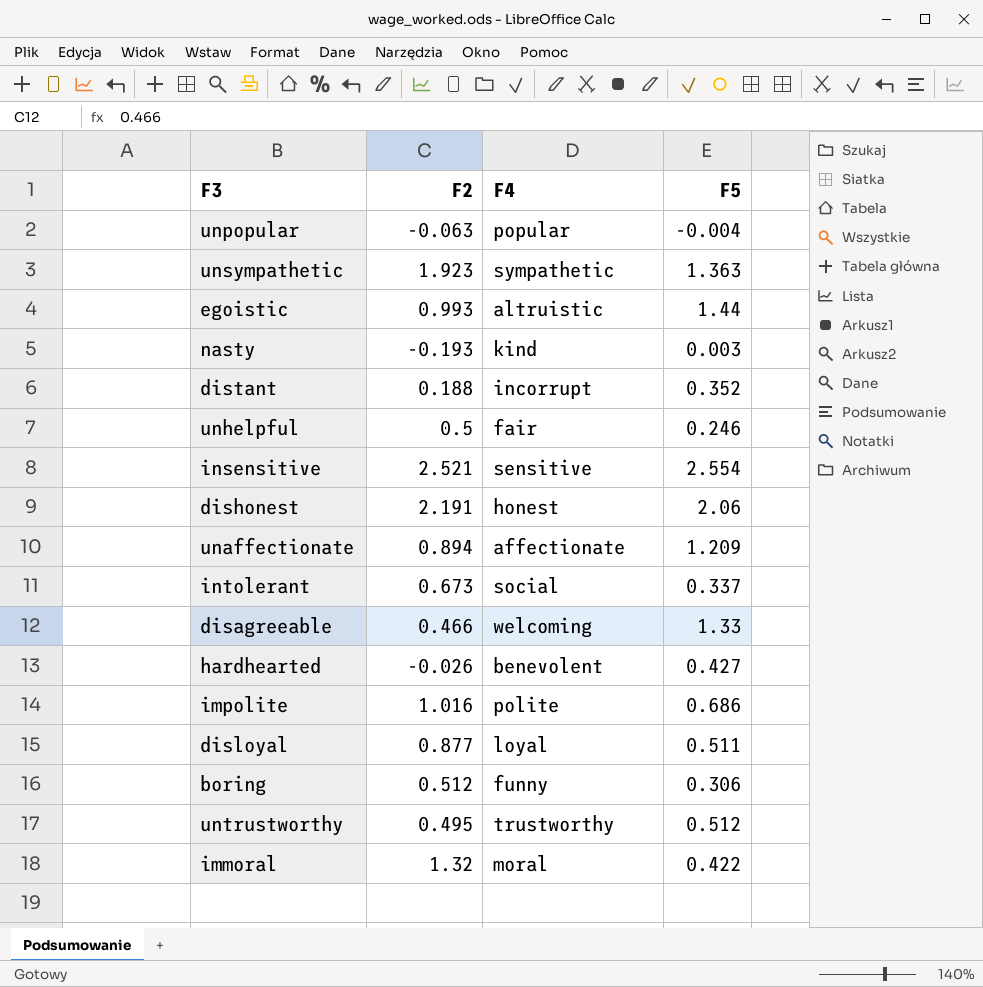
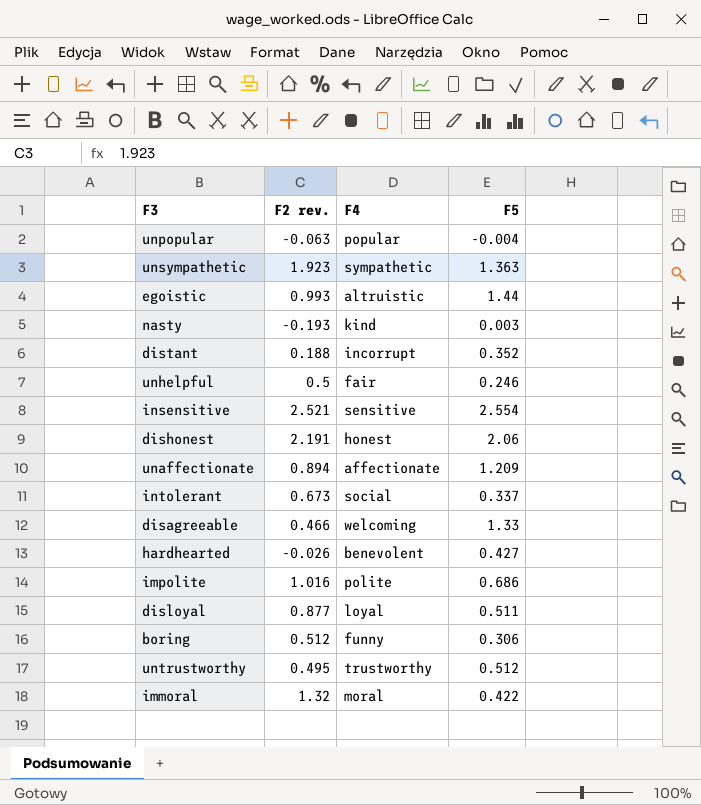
column name: F2 -> F2 rev.

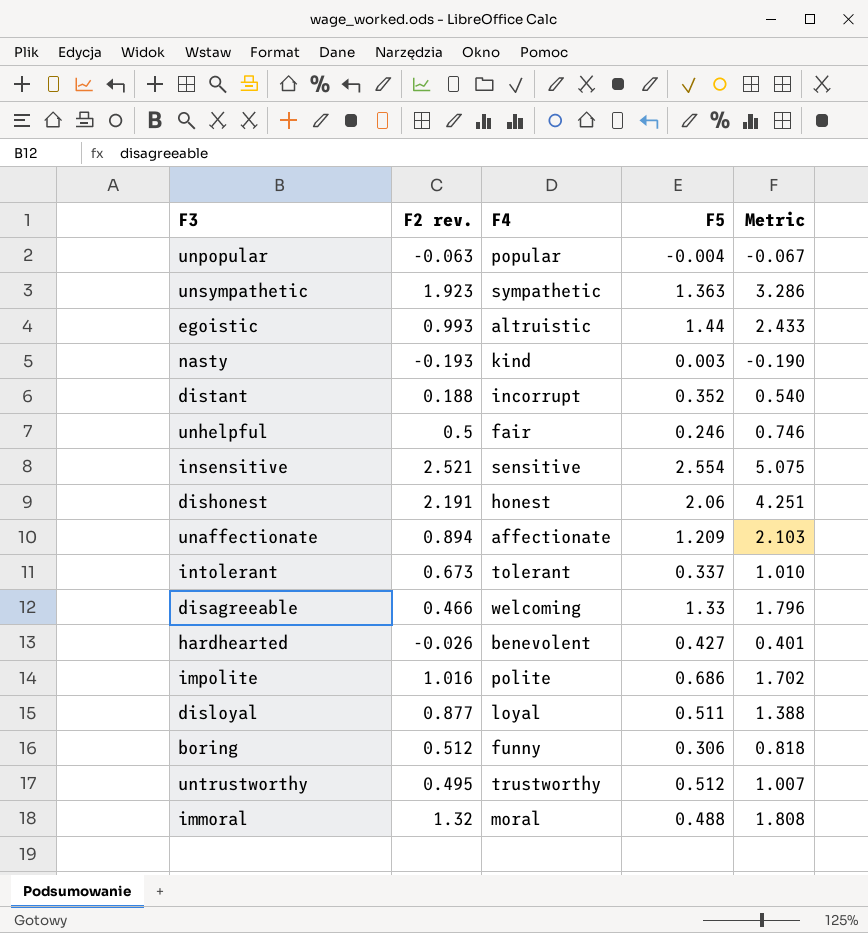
column Metric | formula: none -> [F2 rev.] + [F5]
intolerant | F4: social -> tolerant
immoral | F5: 0.422 -> 0.488

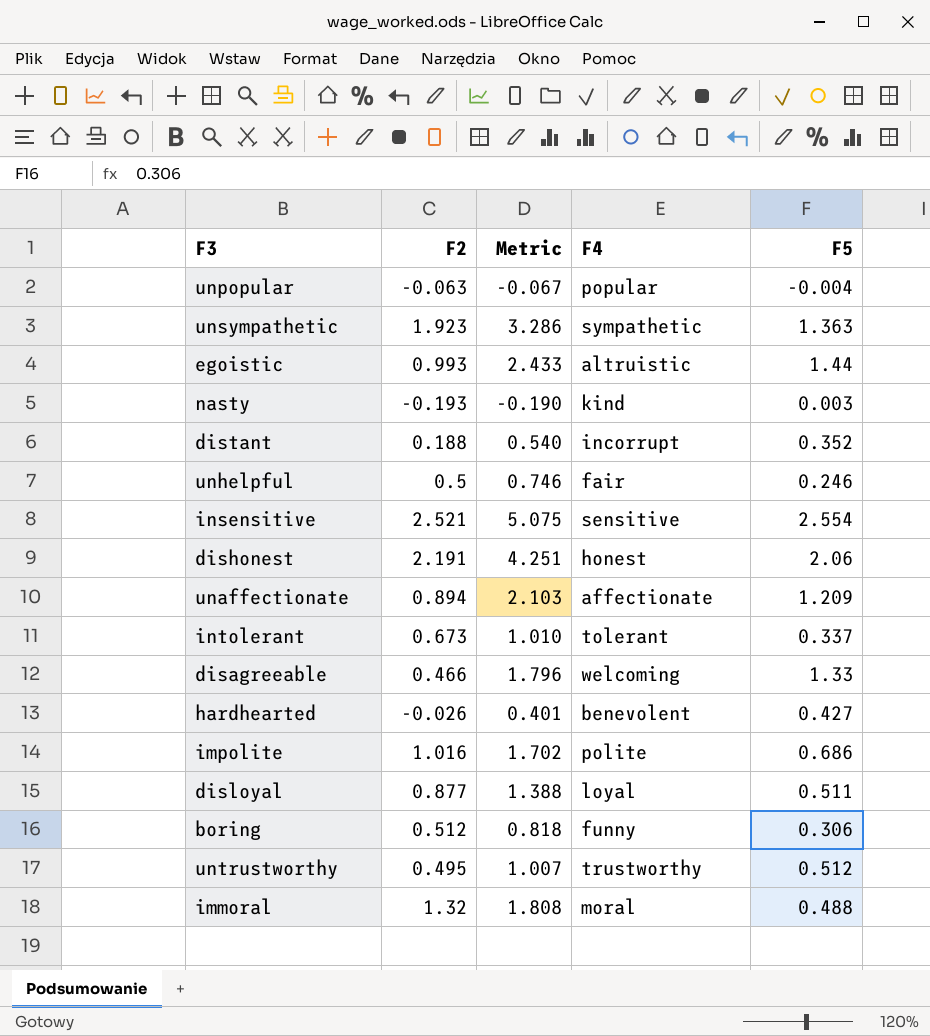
column name: F2 rev. -> F2
column Metric | position: 5 -> 3

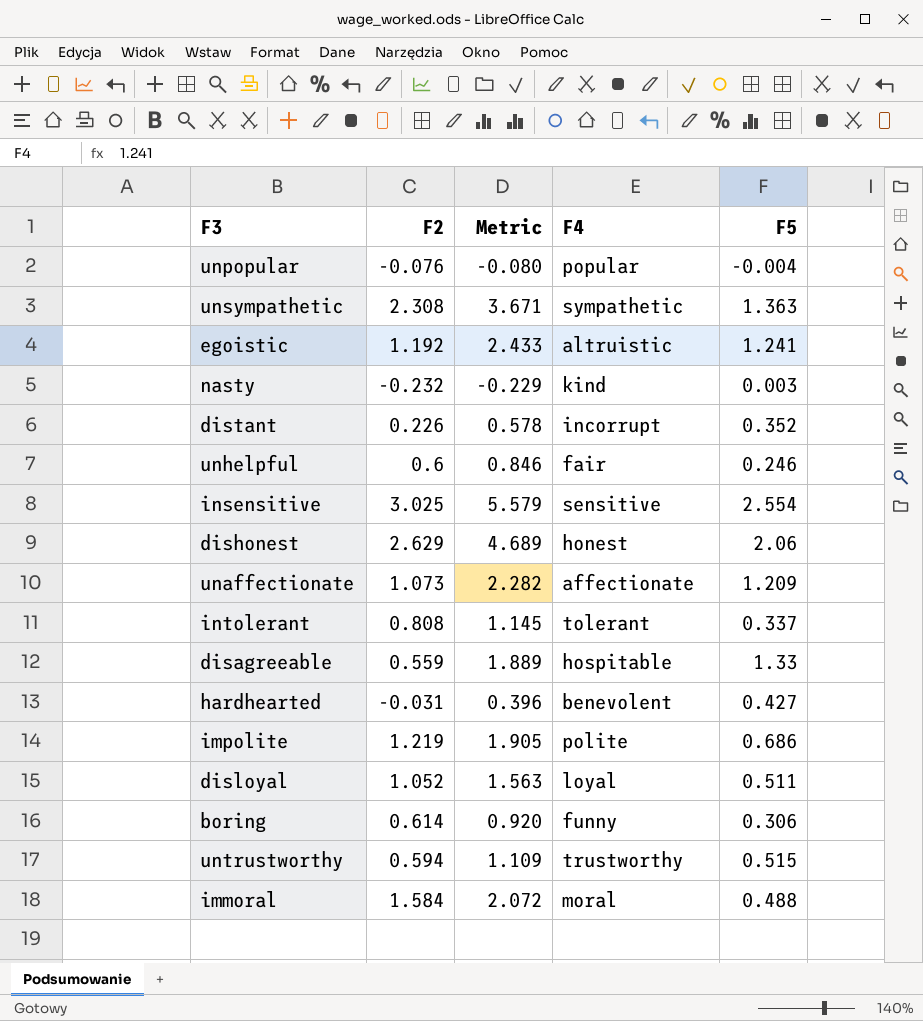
unpopular | F2: -0.063 -> -0.076
unpopular | Metric: -0.067 -> -0.080
unsympathetic | F2: 1.923 -> 2.308
unsympathetic | Metric: 3.286 -> 3.671
egoistic | F2: 0.993 -> 1.192
egoistic | F5: 1.44 -> 1.241
nasty | F2: -0.193 -> -0.232
nasty | Metric: -0.190 -> -0.229
distant | F2: 0.188 -> 0.226
distant | Metric: 0.540 -> 0.578
unhelpful | F2: 0.5 -> 0.6
unhelpful | Metric: 0.746 -> 0.846
insensitive | F2: 2.521 -> 3.025
insensitive | Metric: 5.075 -> 5.579
dishonest | F2: 2.191 -> 2.629
dishonest | Metric: 4.251 -> 4.689
unaffectionate | F2: 0.894 -> 1.073
unaffectionate | Metric: 2.103 -> 2.282
intolerant | F2: 0.673 -> 0.808
intolerant | Metric: 1.010 -> 1.145
disagreeable | F2: 0.466 -> 0.559
disagreeable | Metric: 1.796 -> 1.889
disagreeable | F4: welcoming -> hospitable
hardhearted | F2: -0.026 -> -0.031
hardhearted | Metric: 0.401 -> 0.396
impolite | F2: 1.016 -> 1.219
impolite | Metric: 1.702 -> 1.905
disloyal | F2: 0.877 -> 1.052
disloyal | Metric: 1.388 -> 1.563
boring | F2: 0.512 -> 0.614
boring | Metric: 0.818 -> 0.920
untrustworthy | F2: 0.495 -> 0.594
untrustworthy | Metric: 1.007 -> 1.109
untrustworthy | F5: 0.512 -> 0.515
immoral | F2: 1.32 -> 1.584
immoral | Metric: 1.808 -> 2.072

